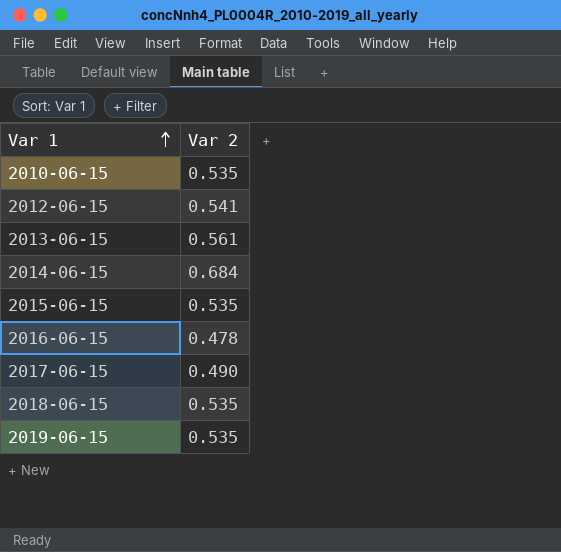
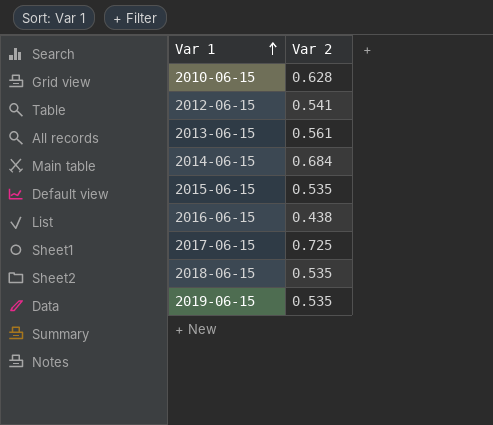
2010-06-15 | Var 2: 0.535 -> 0.628
2016-06-15 | Var 2: 0.478 -> 0.438
2017-06-15 | Var 2: 0.490 -> 0.725

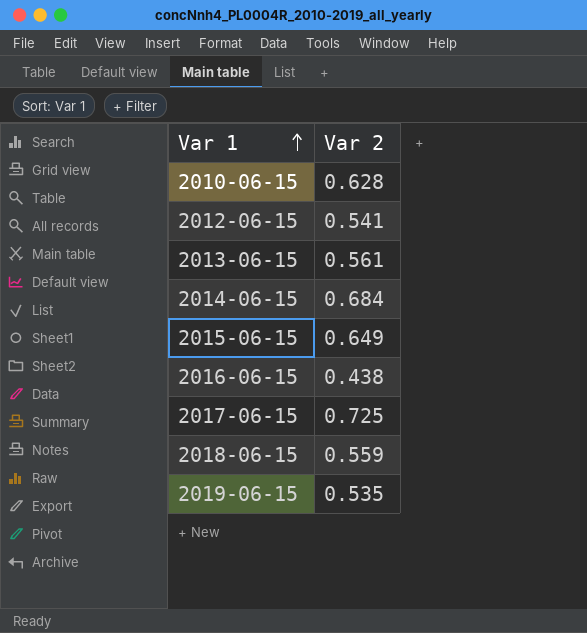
2015-06-15 | Var 2: 0.535 -> 0.649
2018-06-15 | Var 2: 0.535 -> 0.559

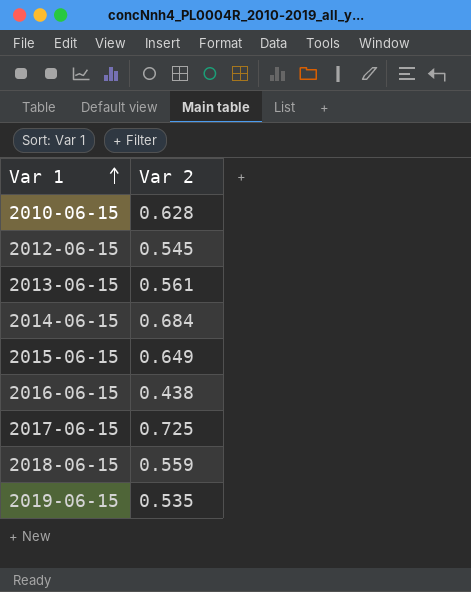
2012-06-15 | Var 2: 0.541 -> 0.545

